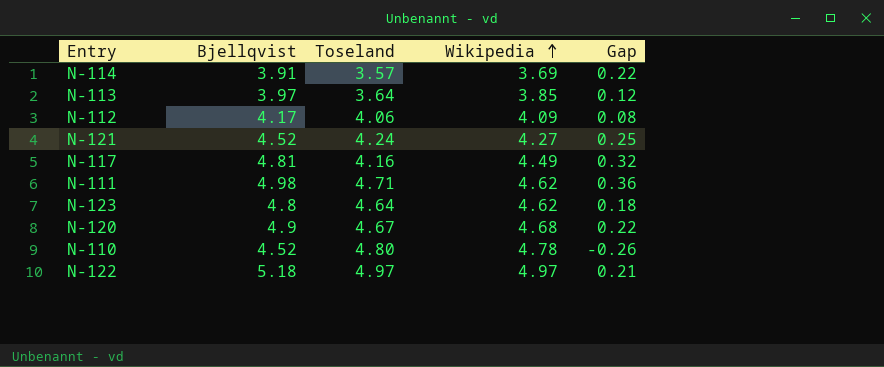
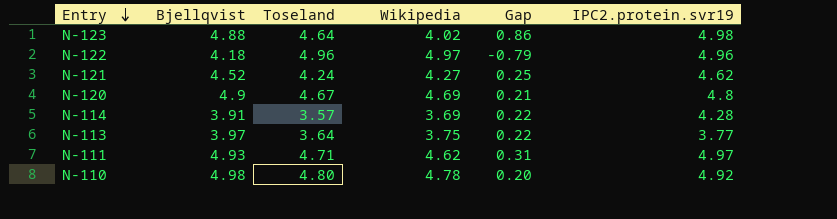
row order: Wikipedia ascending -> Entry descending
column IPC2.protein.svr19 | position: none -> 6
row N-112: 4.17 | 4.06 | 4.09 | 0.08 -> none
row N-117: 4.81 | 4.16 | 4.49 | 0.32 -> none
N-123 | Bjellqvist: 4.8 -> 4.88
N-123 | Wikipedia: 4.62 -> 4.02
N-123 | Gap: 0.18 -> 0.86
N-122 | Bjellqvist: 5.18 -> 4.18
N-122 | Toseland: 4.97 -> 4.96
N-122 | Gap: 0.21 -> -0.79
N-120 | Wikipedia: 4.68 -> 4.69
N-120 | Gap: 0.22 -> 0.21
N-113 | Wikipedia: 3.85 -> 3.75
N-113 | Gap: 0.12 -> 0.22
N-111 | Bjellqvist: 4.98 -> 4.93
N-111 | Gap: 0.36 -> 0.31
N-110 | Bjellqvist: 4.52 -> 4.98
N-110 | Gap: -0.26 -> 0.20

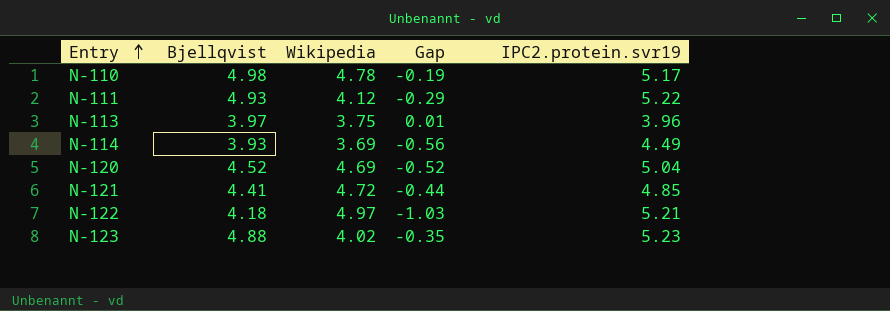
row order: Entry descending -> Entry ascending
column Toseland | position: 3 -> none
column Gap | formula: [Bjellqvist] - [Wikipedia] -> [Bjellqvist] - [IPC2.protein.svr19]
N-110 | IPC2.protein.svr19: 4.92 -> 5.17
N-111 | Wikipedia: 4.62 -> 4.12
N-111 | IPC2.protein.svr19: 4.97 -> 5.22
N-113 | IPC2.protein.svr19: 3.77 -> 3.96
N-114 | Bjellqvist: 3.91 -> 3.93
N-114 | IPC2.protein.svr19: 4.28 -> 4.49
N-120 | Bjellqvist: 4.9 -> 4.52
N-120 | IPC2.protein.svr19: 4.8 -> 5.04
N-121 | Bjellqvist: 4.52 -> 4.41
N-121 | Wikipedia: 4.27 -> 4.72
N-121 | IPC2.protein.svr19: 4.62 -> 4.85
N-122 | IPC2.protein.svr19: 4.96 -> 5.21
N-123 | IPC2.protein.svr19: 4.98 -> 5.23

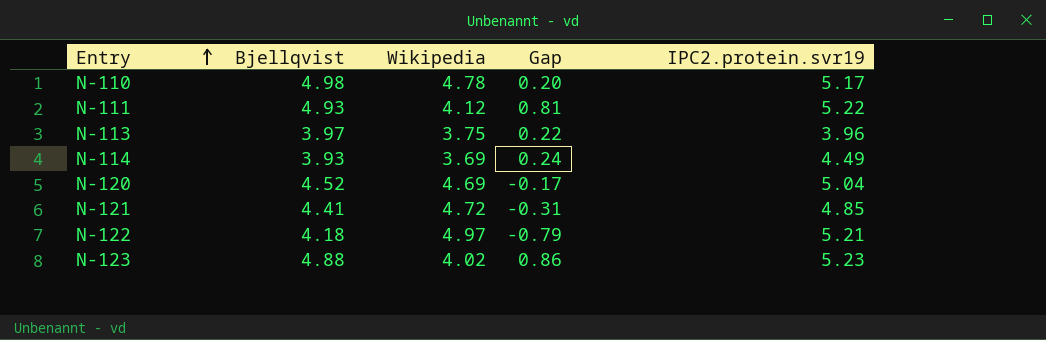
column Gap | formula: [Bjellqvist] - [IPC2.protein.svr19] -> [Bjellqvist] - [Wikipedia]

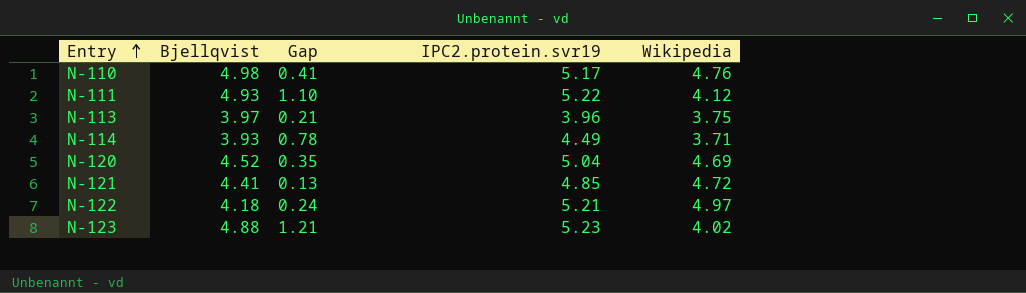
column Gap | formula: [Bjellqvist] - [Wikipedia] -> [IPC2.protein.svr19] - [Wikipedia]
column Wikipedia | position: 3 -> 5
N-110 | Wikipedia: 4.78 -> 4.76
N-114 | Wikipedia: 3.69 -> 3.71

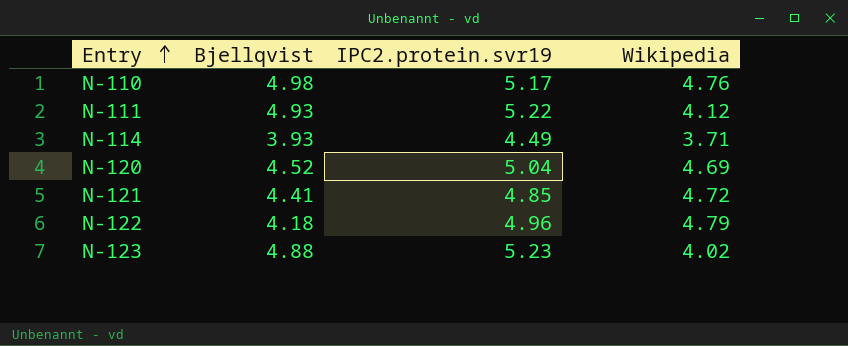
column Gap | formula: [IPC2.protein.svr19] - [Wikipedia] -> none
row N-113: 3.97 | 0.21 | 3.96 | 3.75 -> none
N-122 | IPC2.protein.svr19: 5.21 -> 4.96
N-122 | Wikipedia: 4.97 -> 4.79

